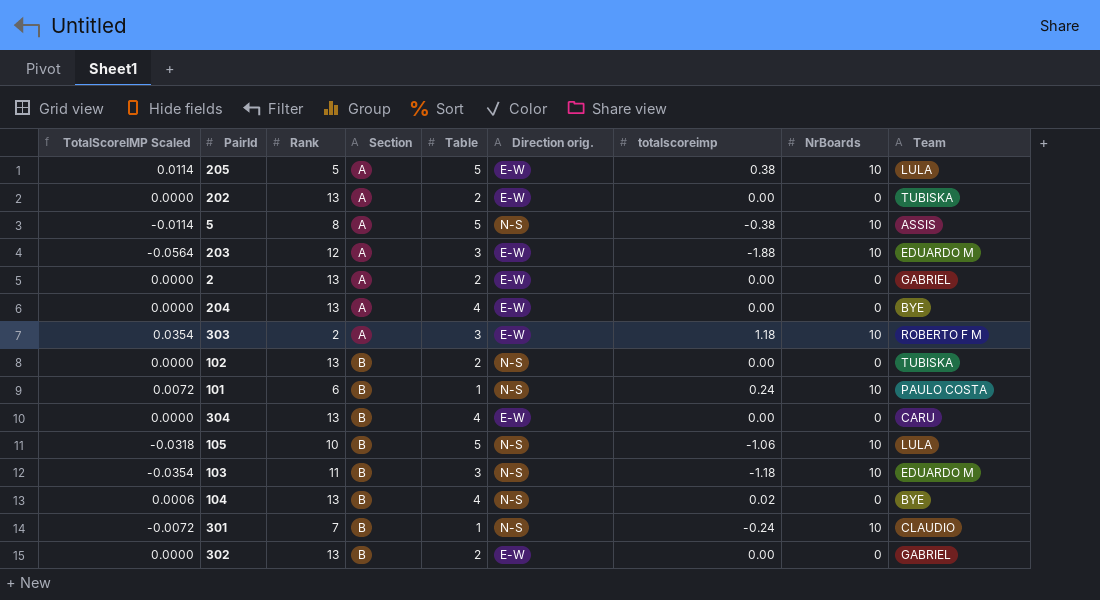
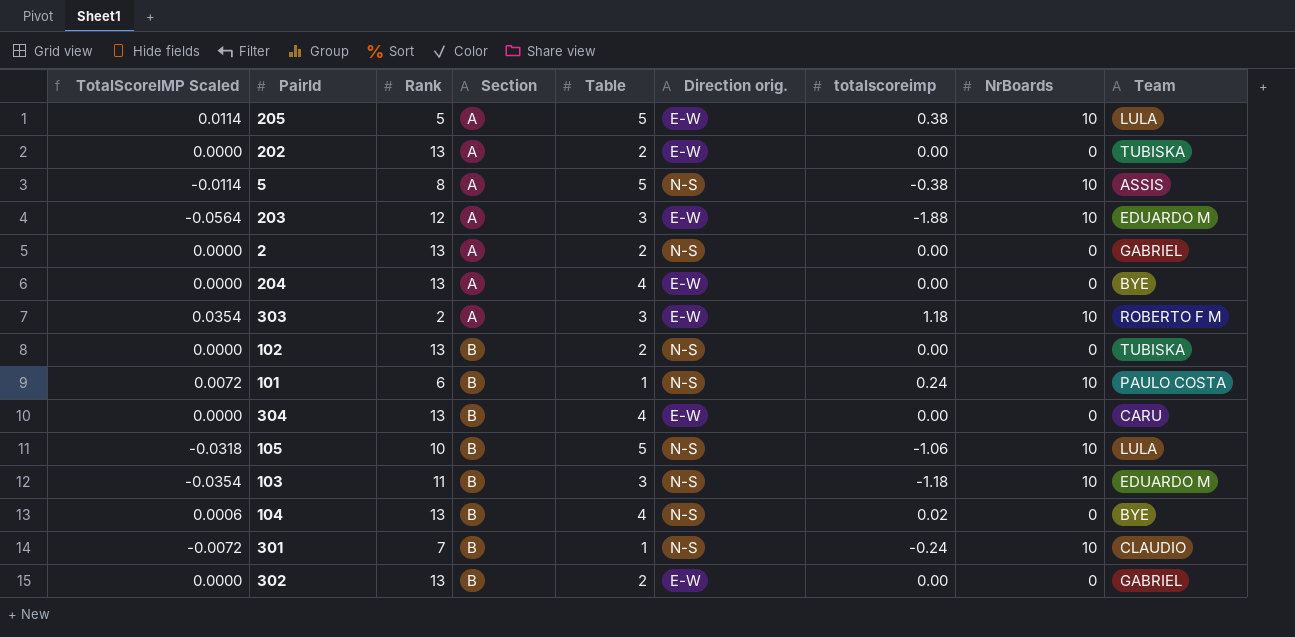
2 | Direction orig.: E-W -> N-S

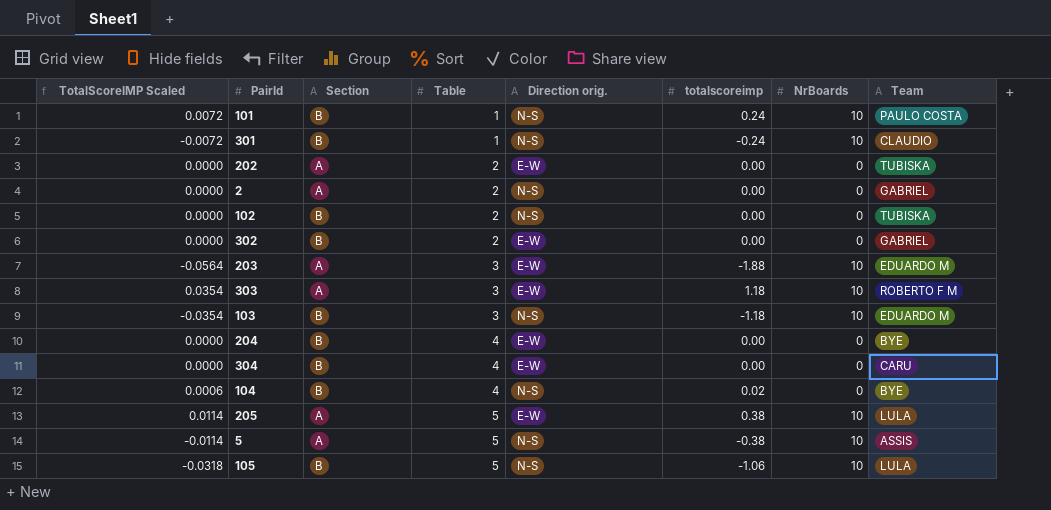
row order: Section ascending -> Table ascending
column Rank | position: 3 -> none
204 | Section: A -> B

